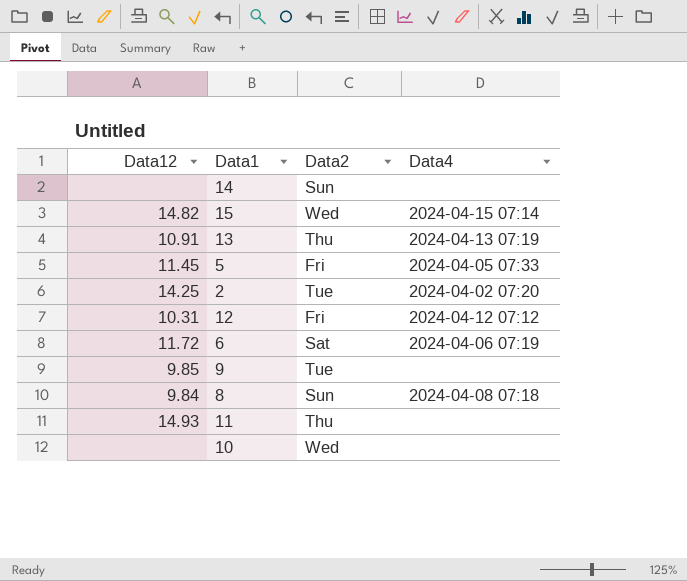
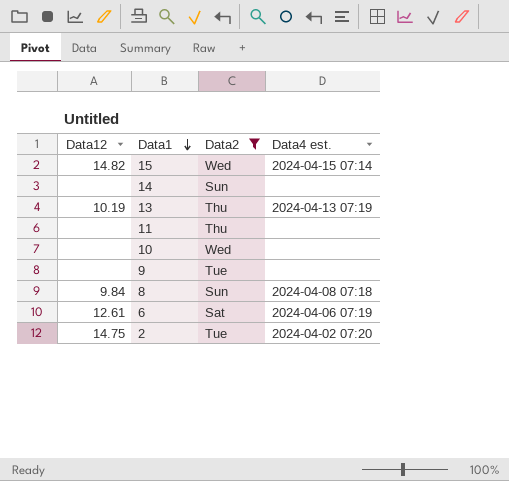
filter: none -> Data2 != Fri
row order: none -> Data1 descending
column name: Data4 -> Data4 est.
13 | Data12: 10.91 -> 10.19
11 | Data12: 14.93 -> none
9 | Data12: 9.85 -> none
6 | Data12: 11.72 -> 12.61
2 | Data12: 14.25 -> 14.75

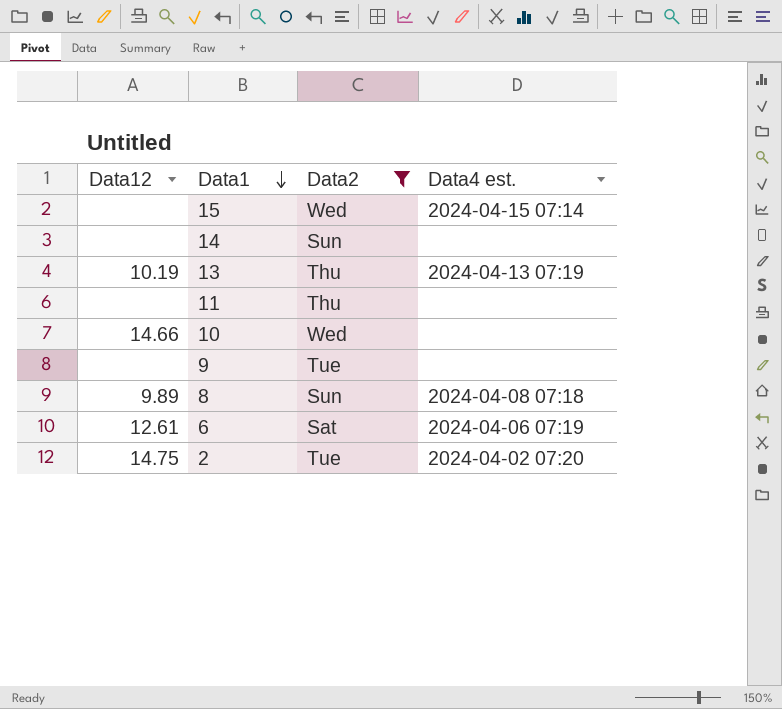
15 | Data12: 14.82 -> none
10 | Data12: none -> 14.66
8 | Data12: 9.84 -> 9.89

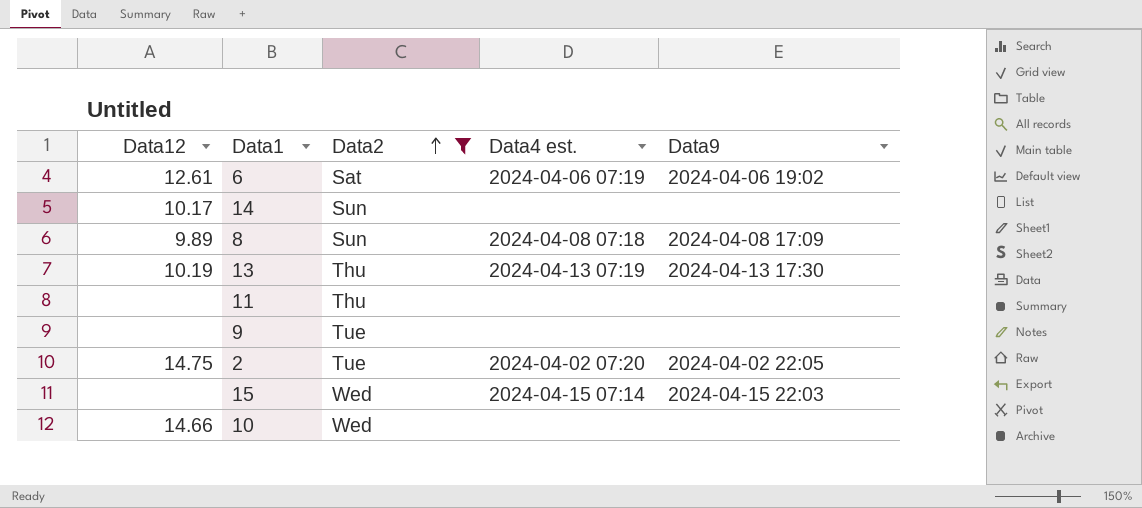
row order: Data1 descending -> Data2 ascending
column Data9 | position: none -> 5
14 | Data12: none -> 10.17

